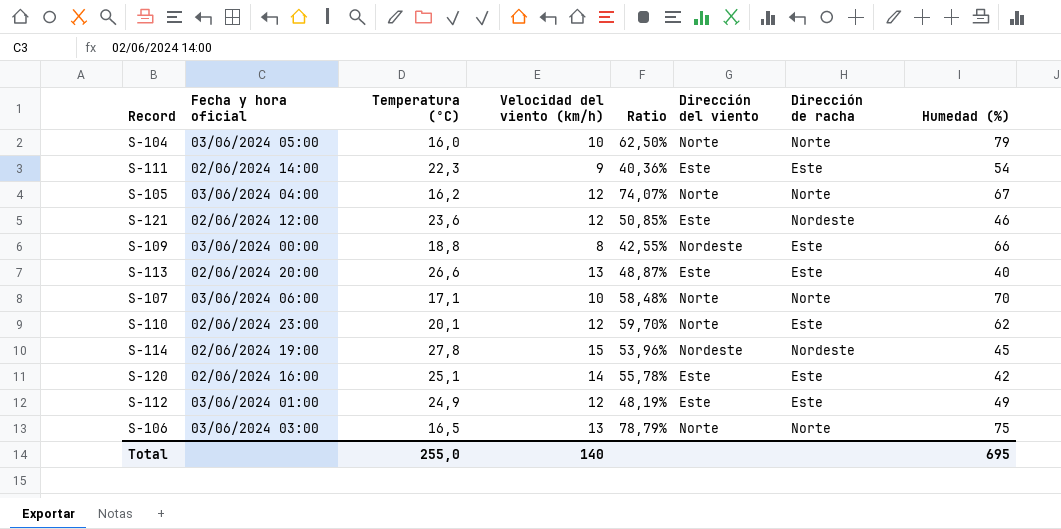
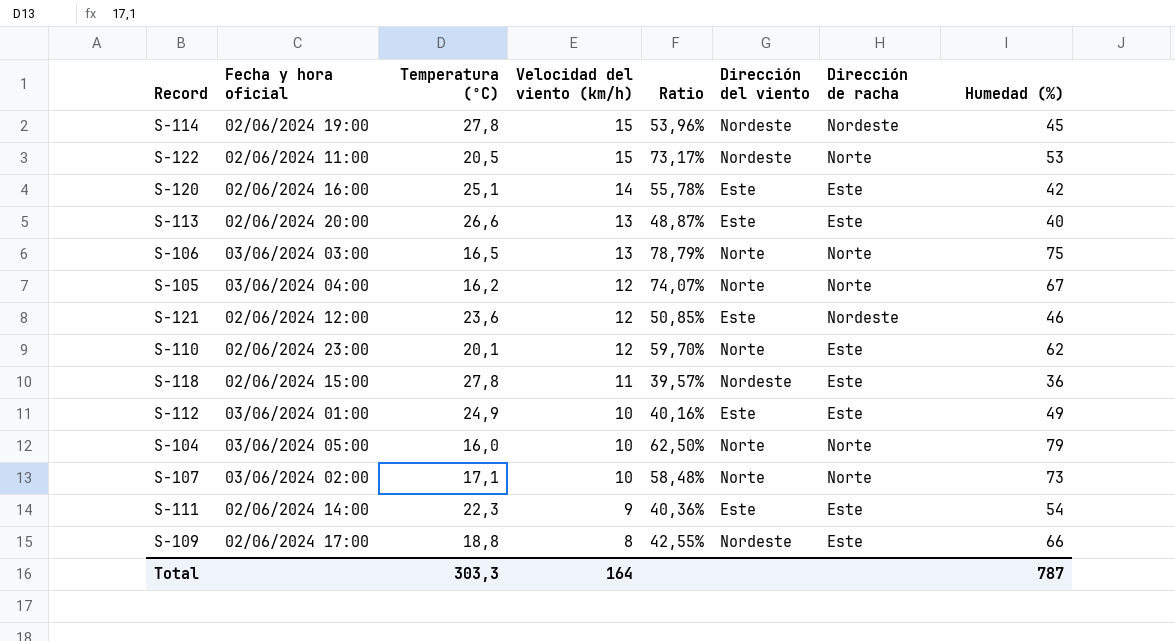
row order: none -> Velocidad del viento (km/h) descending
row S-122: none -> 02/06/2024 11:00 | 20,5 | 15 | 73,17% | Nordeste | Norte | 53
row S-118: none -> 02/06/2024 15:00 | 27,8 | 11 | 39,57% | Nordeste | Este | 36
S-112 | Velocidad del viento (km/h): 12 -> 10
S-112 | Ratio: 48,19% -> 40,16%
S-107 | Fecha y hora oficial: 03/06/2024 06:00 -> 03/06/2024 02:00
S-107 | Humedad (%): 70 -> 73
S-109 | Fecha y hora oficial: 03/06/2024 00:00 -> 02/06/2024 17:00
Total | Temperatura (ºC): 255,0 -> 303,3
Total | Velocidad del viento (km/h): 140 -> 164
Total | Humedad (%): 695 -> 787

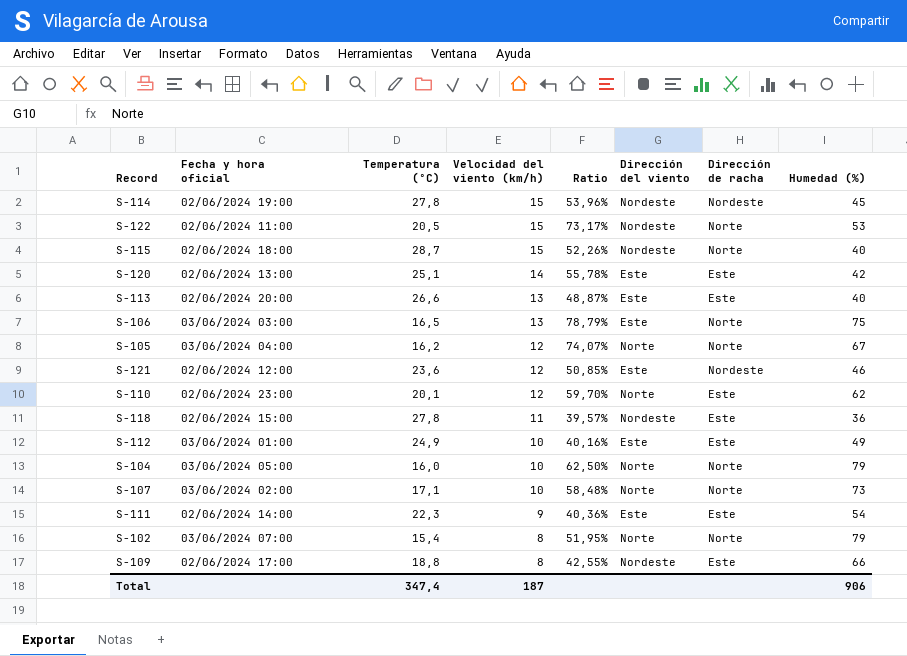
row S-115: none -> 02/06/2024 18:00 | 28,7 | 15 | 52,26% | Nordeste | Norte | 40
S-120 | Fecha y hora oficial: 02/06/2024 16:00 -> 02/06/2024 13:00
S-106 | Dirección del viento: Norte -> Este
row S-102: none -> 03/06/2024 07:00 | 15,4 | 8 | 51,95% | Norte | Norte | 79
Total | Temperatura (ºC): 303,3 -> 347,4
Total | Velocidad del viento (km/h): 164 -> 187
Total | Humedad (%): 787 -> 906

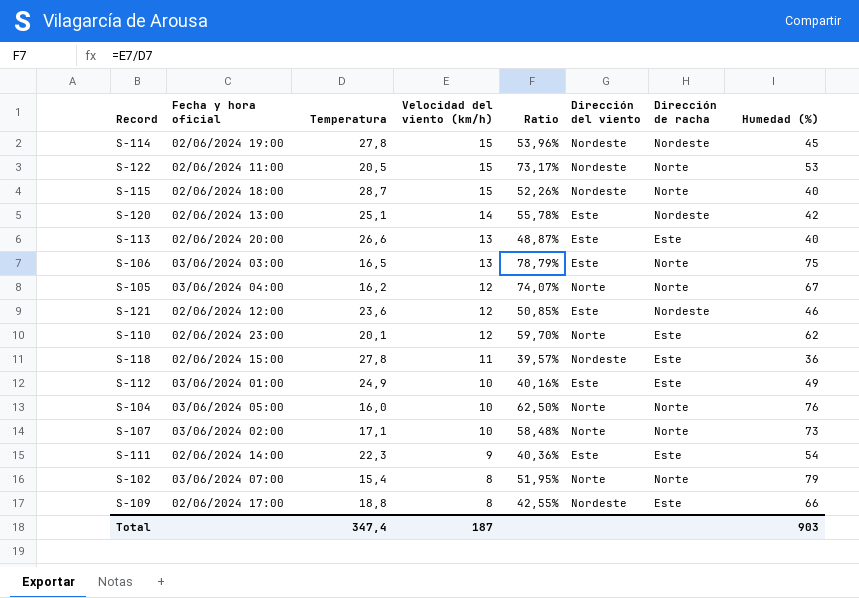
column name: Temperatura (ºC) -> Temperatura
S-120 | Dirección de racha: Este -> Nordeste
S-104 | Humedad (%): 79 -> 76
Total | Humedad (%): 906 -> 903

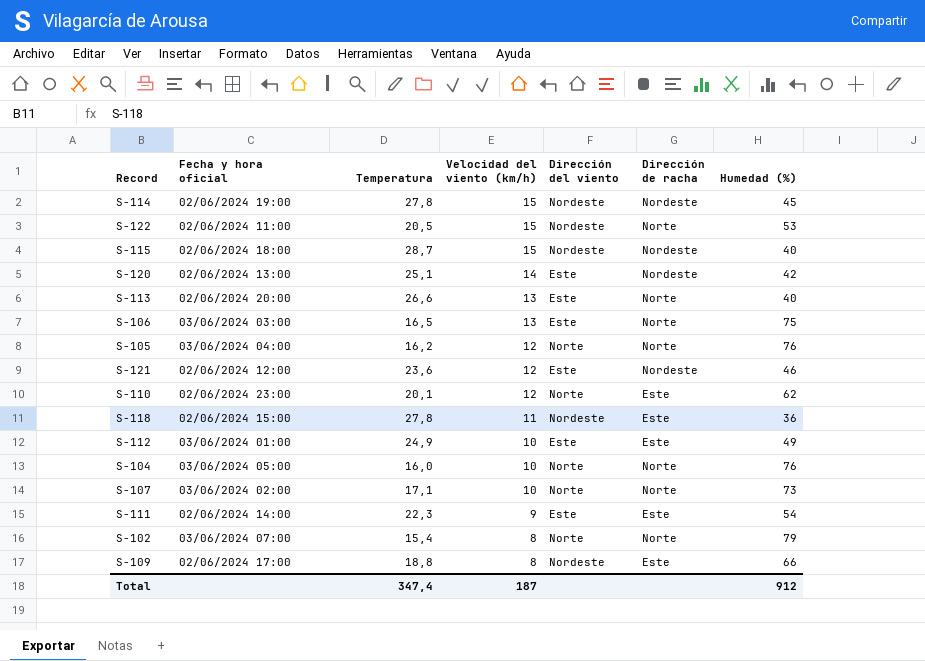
column Ratio | formula: [Velocidad del viento (km/h)] / [Temperatura] -> none
S-115 | Dirección de racha: Norte -> Nordeste
S-113 | Dirección de racha: Este -> Norte
S-105 | Humedad (%): 67 -> 76
Total | Humedad (%): 903 -> 912

